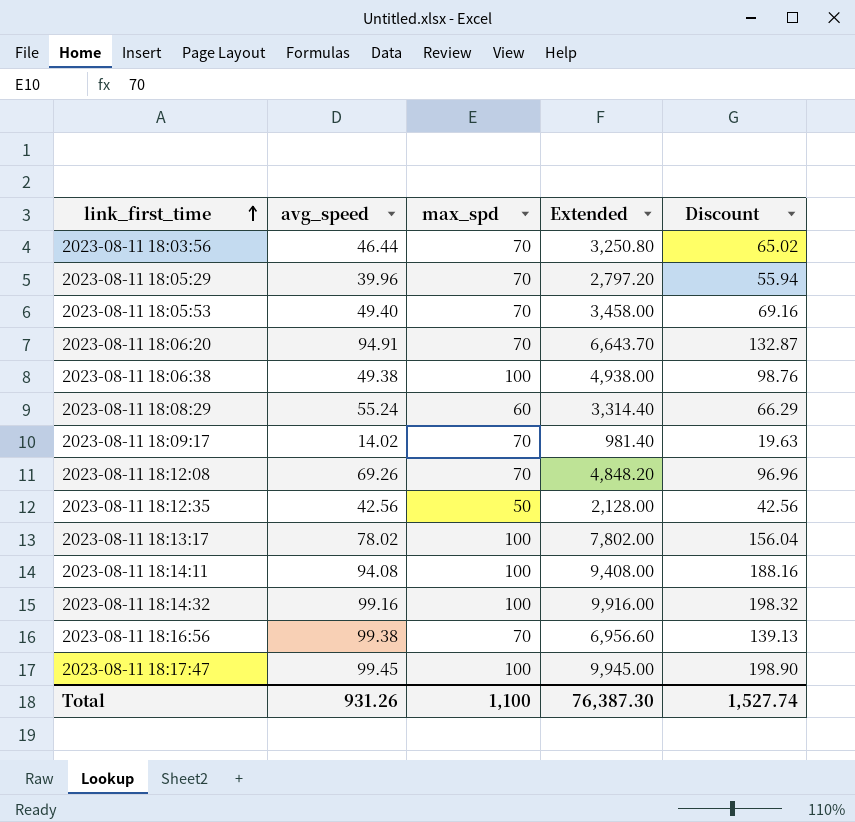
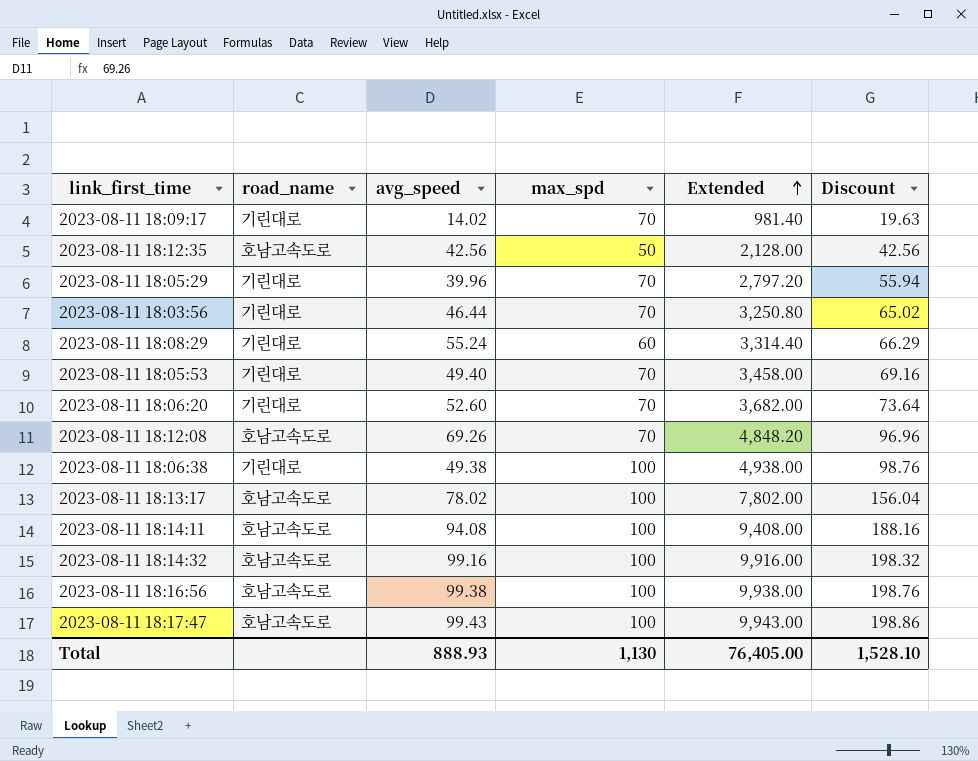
row order: link_first_time ascending -> Extended ascending
column road_name | position: none -> 2
2023-08-11 18:06:20 | avg_speed: 94.91 -> 52.60
2023-08-11 18:06:20 | Extended: 6,643.70 -> 3,682.00
2023-08-11 18:06:20 | Discount: 132.87 -> 73.64
2023-08-11 18:16:56 | max_spd: 70 -> 100
2023-08-11 18:16:56 | Extended: 6,956.60 -> 9,938.00
2023-08-11 18:16:56 | Discount: 139.13 -> 198.76
2023-08-11 18:17:47 | avg_speed: 99.45 -> 99.43
2023-08-11 18:17:47 | Extended: 9,945.00 -> 9,943.00
2023-08-11 18:17:47 | Discount: 198.90 -> 198.86
Total | avg_speed: 931.26 -> 888.93
Total | max_spd: 1,100 -> 1,130
Total | Extended: 76,387.30 -> 76,405.00
Total | Discount: 1,527.74 -> 1,528.10

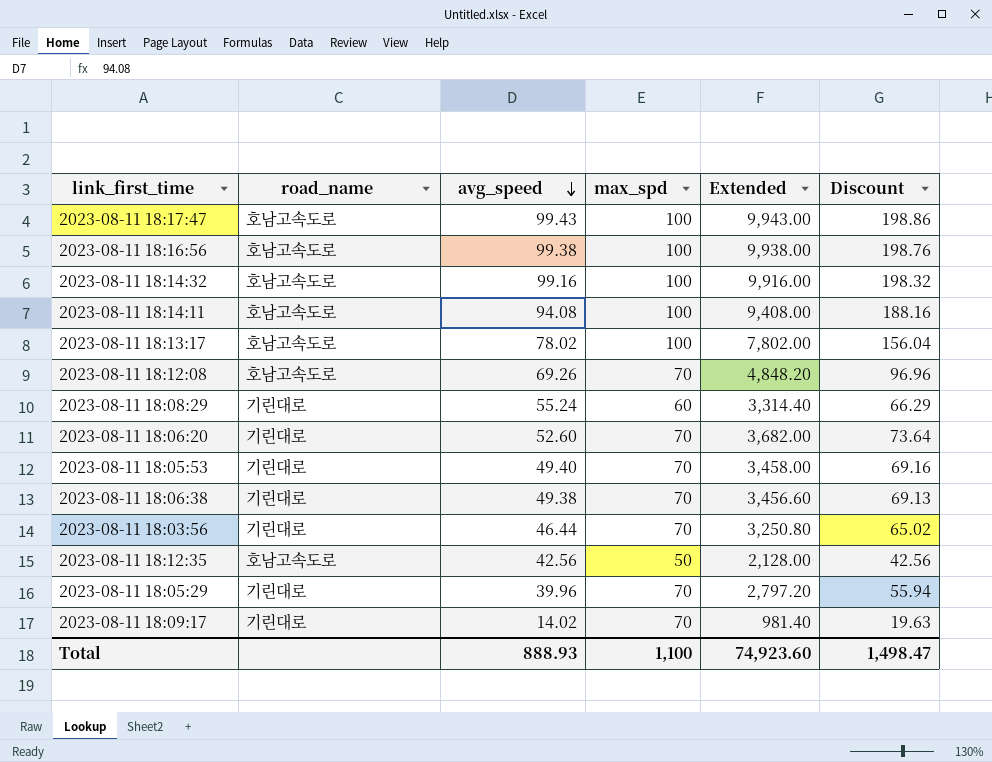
row order: Extended ascending -> avg_speed descending
2023-08-11 18:06:38 | max_spd: 100 -> 70
2023-08-11 18:06:38 | Extended: 4,938.00 -> 3,456.60
2023-08-11 18:06:38 | Discount: 98.76 -> 69.13
Total | max_spd: 1,130 -> 1,100
Total | Extended: 76,405.00 -> 74,923.60
Total | Discount: 1,528.10 -> 1,498.47

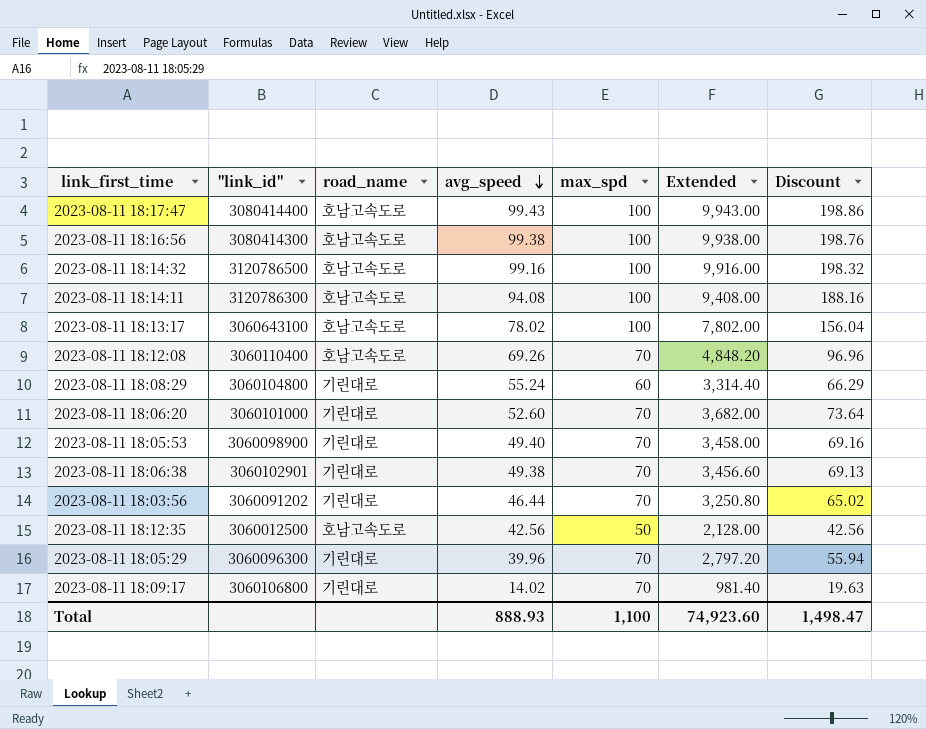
column "link_id" | position: none -> 2

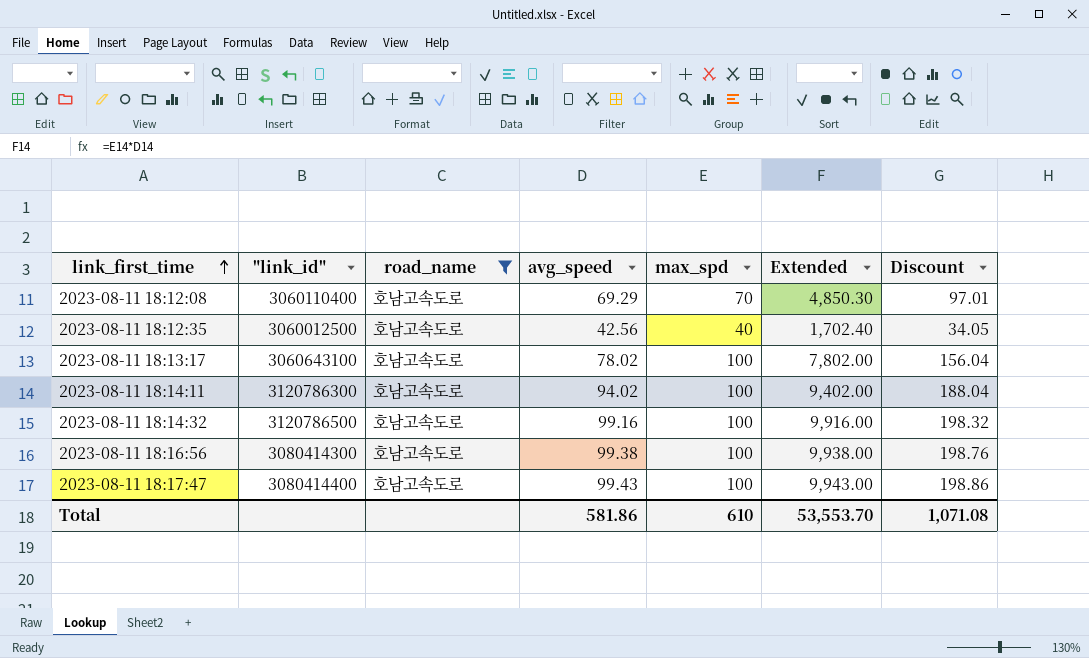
filter: none -> road_name = 호남고속도로
row order: avg_speed descending -> link_first_time ascending
2023-08-11 18:12:08 | avg_speed: 69.26 -> 69.29
2023-08-11 18:12:08 | Extended: 4,848.20 -> 4,850.30
2023-08-11 18:12:08 | Discount: 96.96 -> 97.01
2023-08-11 18:12:35 | max_spd: 50 -> 40
2023-08-11 18:12:35 | Extended: 2,128.00 -> 1,702.40
2023-08-11 18:12:35 | Discount: 42.56 -> 34.05
2023-08-11 18:14:11 | avg_speed: 94.08 -> 94.02
2023-08-11 18:14:11 | Extended: 9,408.00 -> 9,402.00
2023-08-11 18:14:11 | Discount: 188.16 -> 188.04
Total | avg_speed: 888.93 -> 581.86
Total | max_spd: 1,100 -> 610
Total | Extended: 74,923.60 -> 53,553.70
Total | Discount: 1,498.47 -> 1,071.08

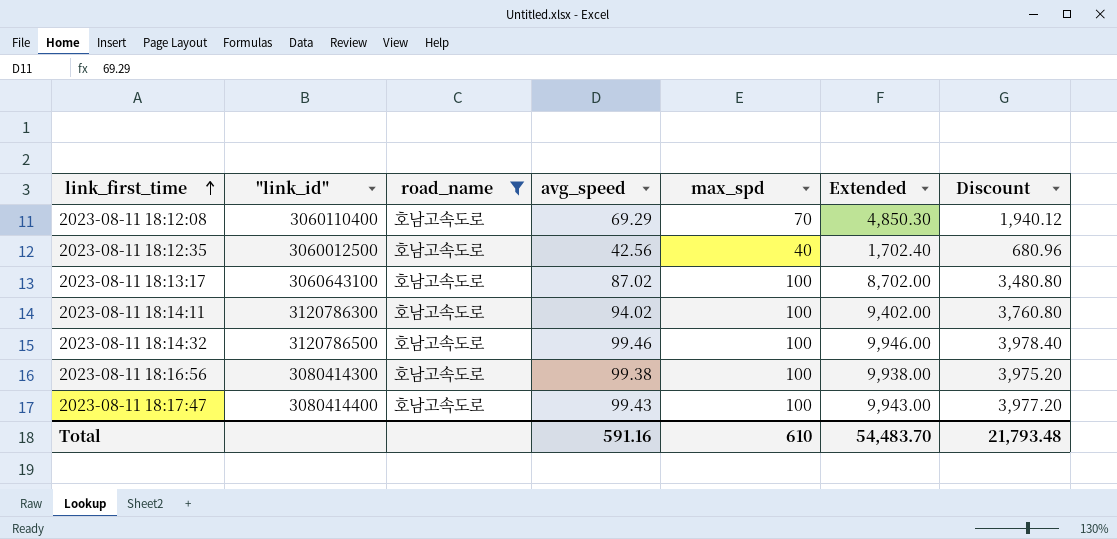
column Discount | formula: [Extended] * 0.02 -> [Extended] * 0.4
2023-08-11 18:13:17 | avg_speed: 78.02 -> 87.02
2023-08-11 18:13:17 | Extended: 7,802.00 -> 8,702.00
2023-08-11 18:14:32 | avg_speed: 99.16 -> 99.46
2023-08-11 18:14:32 | Extended: 9,916.00 -> 9,946.00
Total | avg_speed: 581.86 -> 591.16
Total | Extended: 53,553.70 -> 54,483.70
Total | Discount: 1,071.08 -> 21,793.48

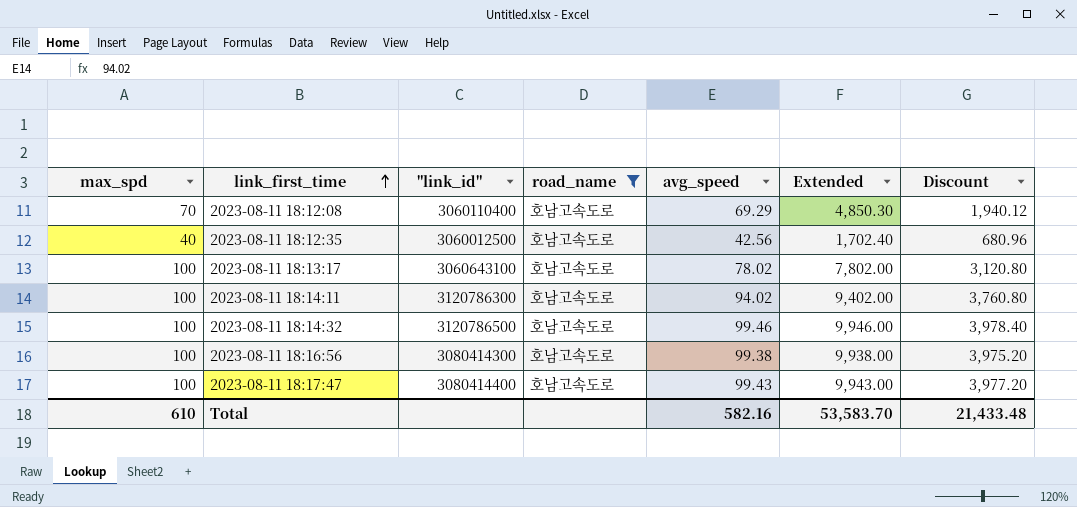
column max_spd | position: 5 -> 1
2023-08-11 18:13:17 | avg_speed: 87.02 -> 78.02
2023-08-11 18:13:17 | Extended: 8,702.00 -> 7,802.00
2023-08-11 18:13:17 | Discount: 3,480.80 -> 3,120.80
Total | avg_speed: 591.16 -> 582.16
Total | Extended: 54,483.70 -> 53,583.70
Total | Discount: 21,793.48 -> 21,433.48

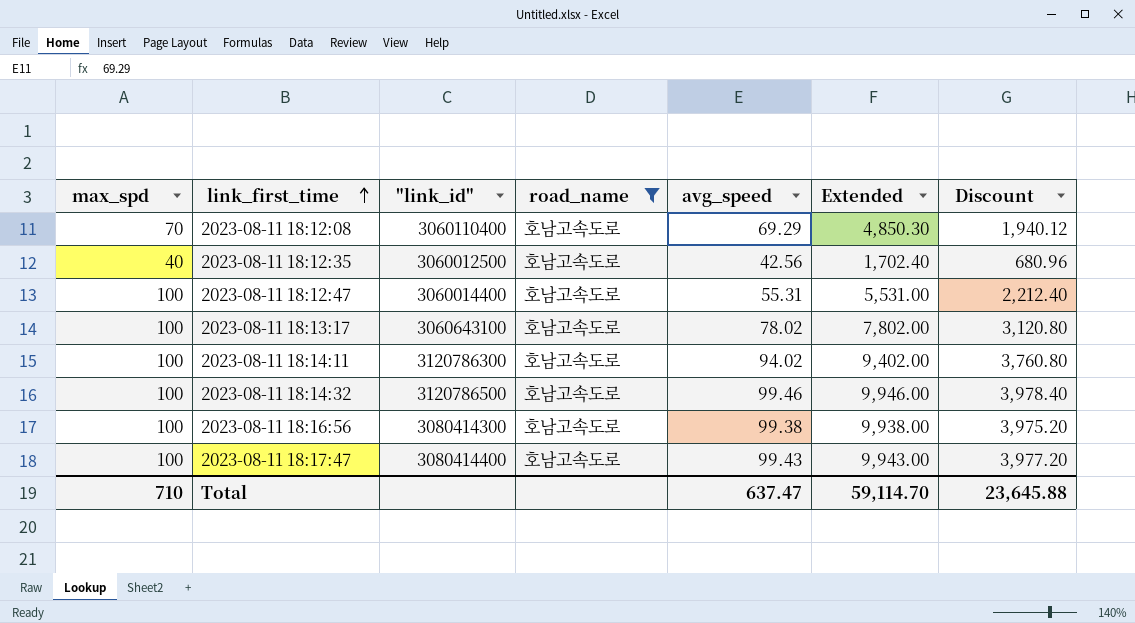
row 2023-08-11 18:12:47: none -> 100 | 3060014400 | 호남고속도로 | 55.31 | 5,531.00 | 2,212.40
Total | max_spd: 610 -> 710
Total | avg_speed: 582.16 -> 637.47
Total | Extended: 53,583.70 -> 59,114.70
Total | Discount: 21,433.48 -> 23,645.88

